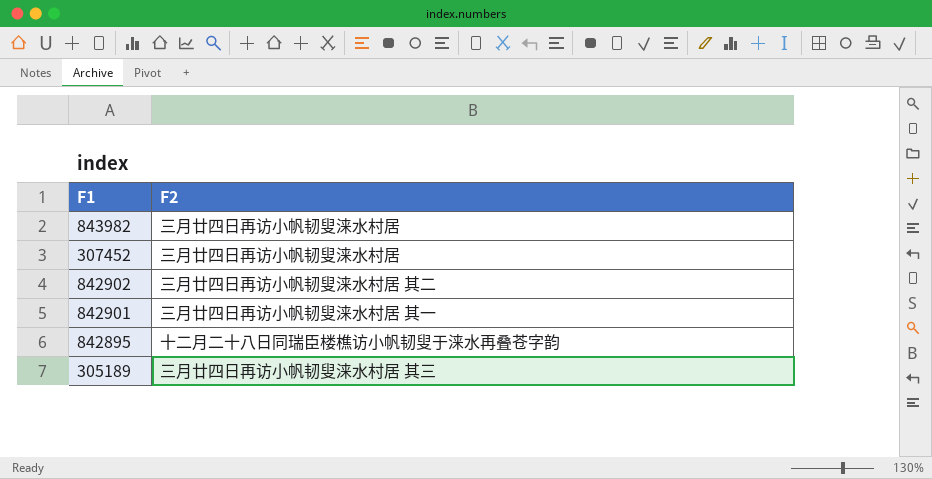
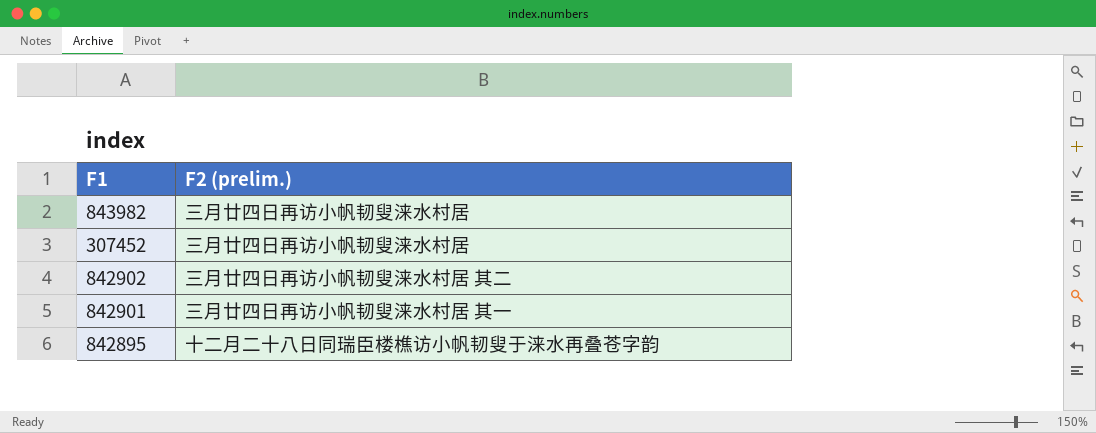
column name: F2 -> F2 (prelim.)
row 305189: 三月廿四日再访小帆韧叟涞水村居 其三 -> none

